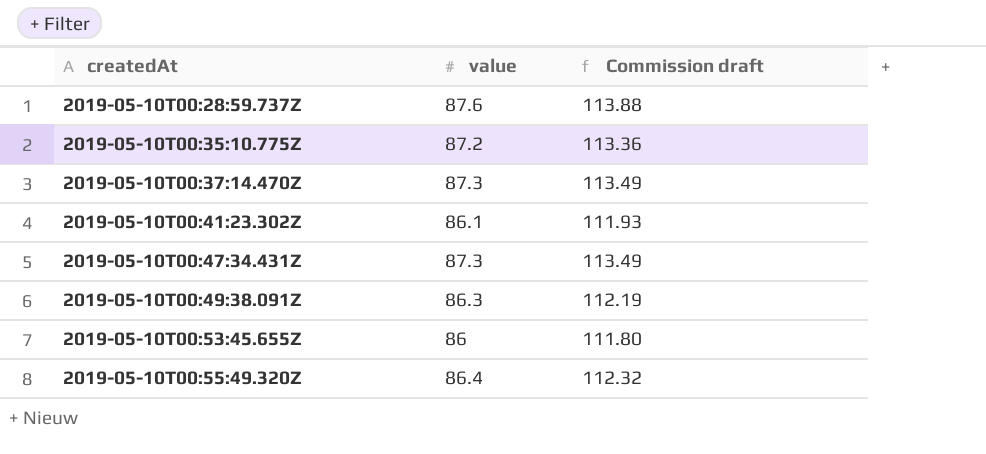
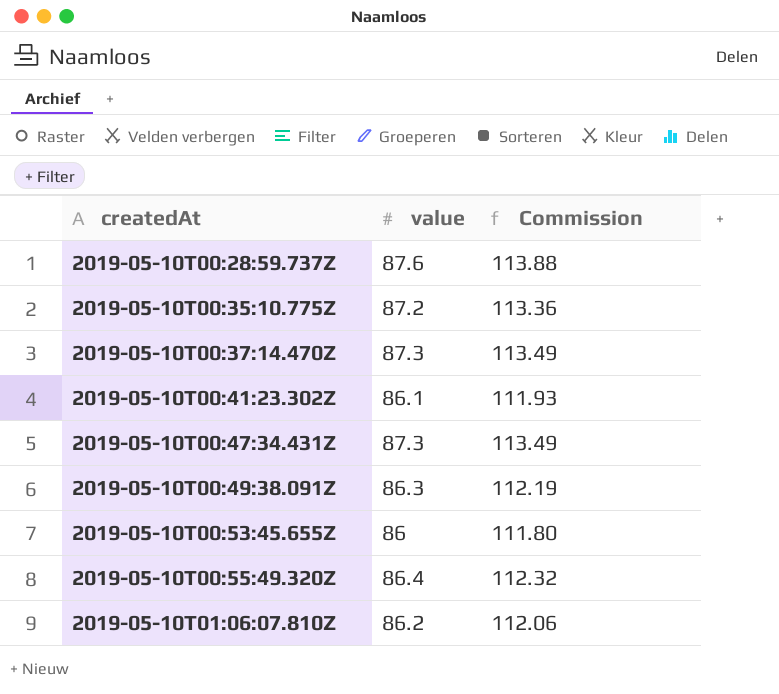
column name: Commission draft -> Commission
row 2019-05-10T01:06:07.810Z: none -> 86.2 | 112.06

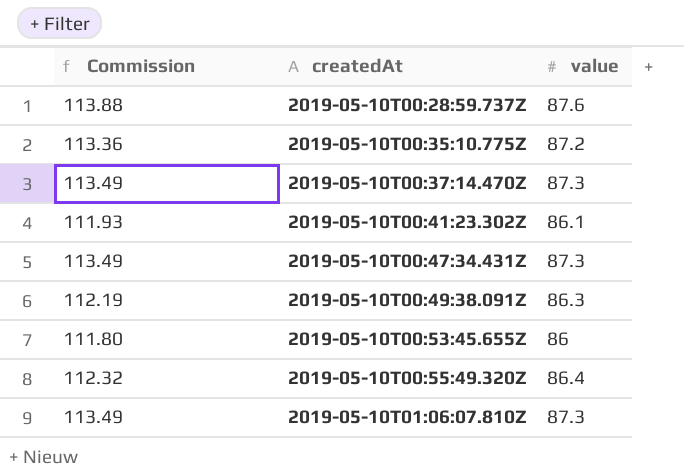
column Commission | position: 3 -> 1
2019-05-10T01:06:07.810Z | Commission: 112.06 -> 113.49
2019-05-10T01:06:07.810Z | value: 86.2 -> 87.3

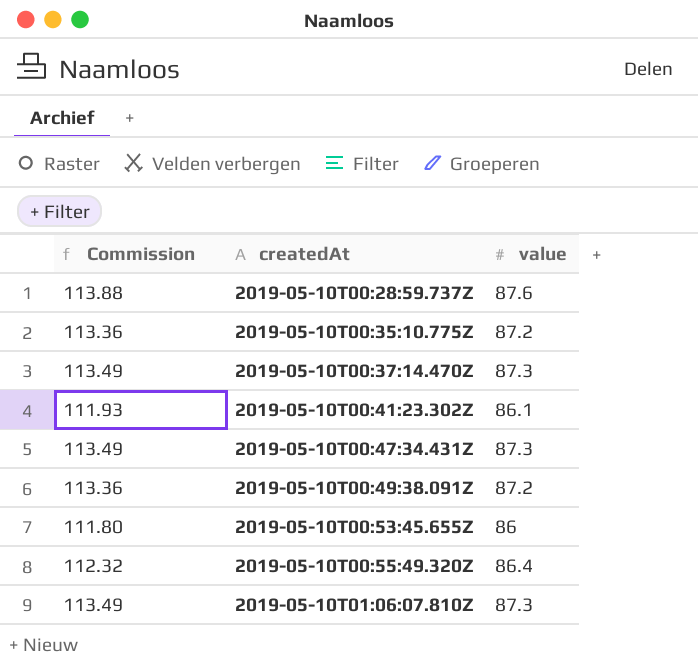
2019-05-10T00:49:38.091Z | Commission: 112.19 -> 113.36
2019-05-10T00:49:38.091Z | value: 86.3 -> 87.2

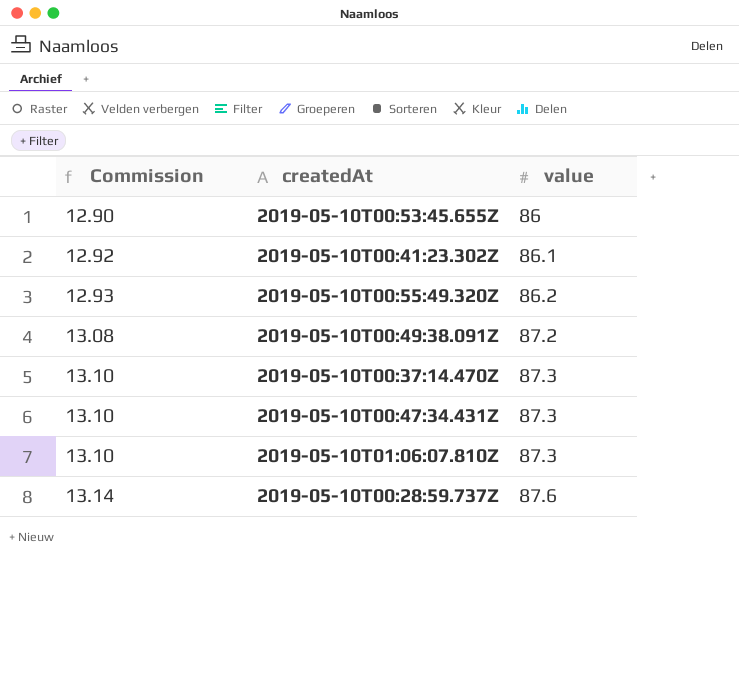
row order: createdAt ascending -> Commission ascending
column Commission | formula: [value] * 1.3 -> [value] * 0.15
row 2019-05-10T00:35:10.775Z: 113.36 | 87.2 -> none
2019-05-10T00:55:49.320Z | value: 86.4 -> 86.2

